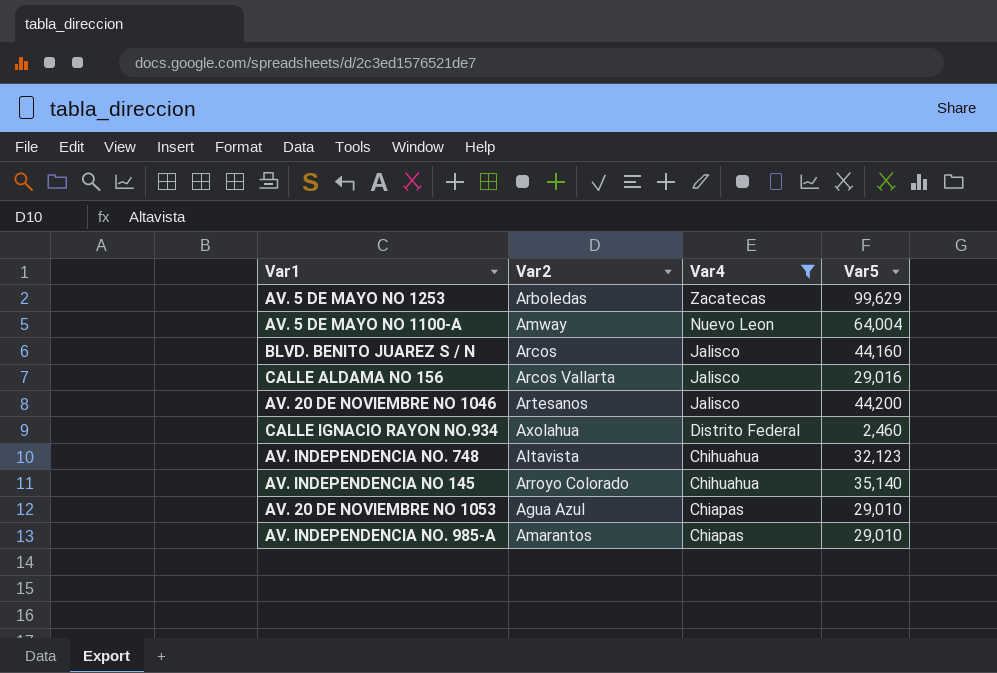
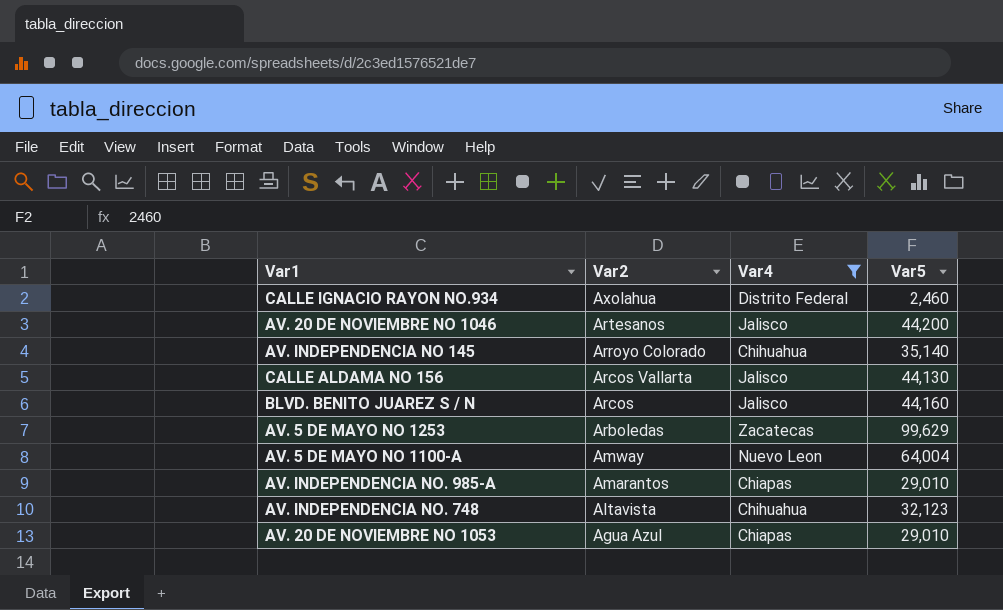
row order: Var4 descending -> Var2 descending
CALLE ALDAMA NO 156 | Var5: 29,016 -> 44,130

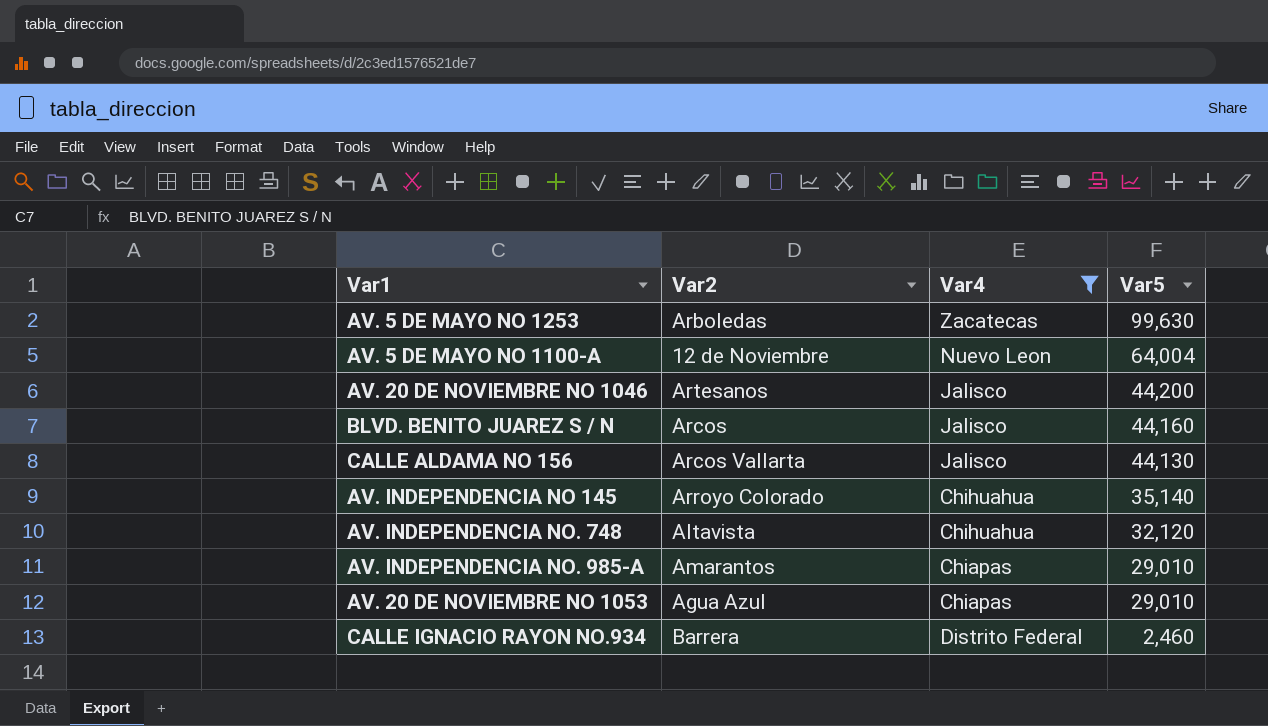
row order: Var2 descending -> Var5 descending
AV. 5 DE MAYO NO 1253 | Var5: 99,629 -> 99,630
AV. 5 DE MAYO NO 1100-A | Var2: Amway -> 12 de Noviembre
AV. INDEPENDENCIA NO. 748 | Var5: 32,123 -> 32,120
CALLE IGNACIO RAYON NO.934 | Var2: Axolahua -> Barrera

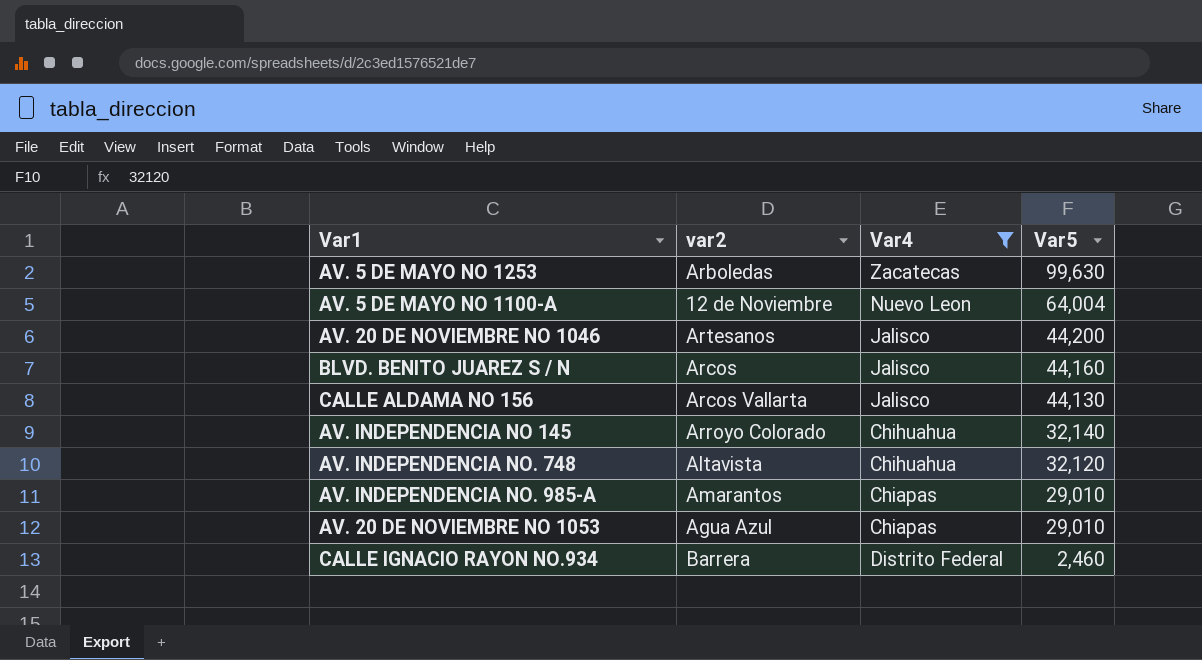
column name: Var2 -> var2
AV. INDEPENDENCIA NO 145 | Var5: 35,140 -> 32,140

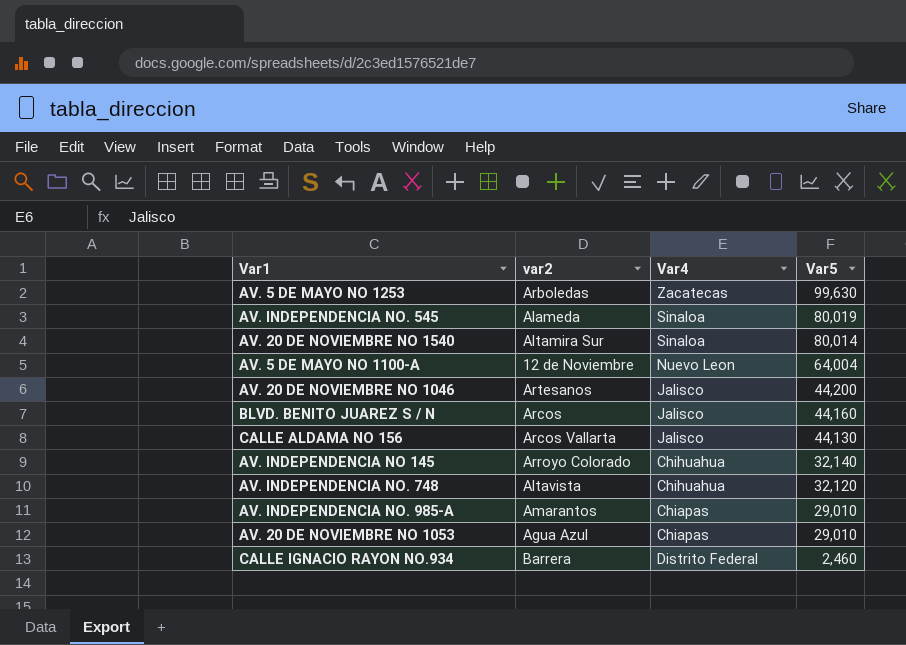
filter: Var4 != Sinaloa -> none

